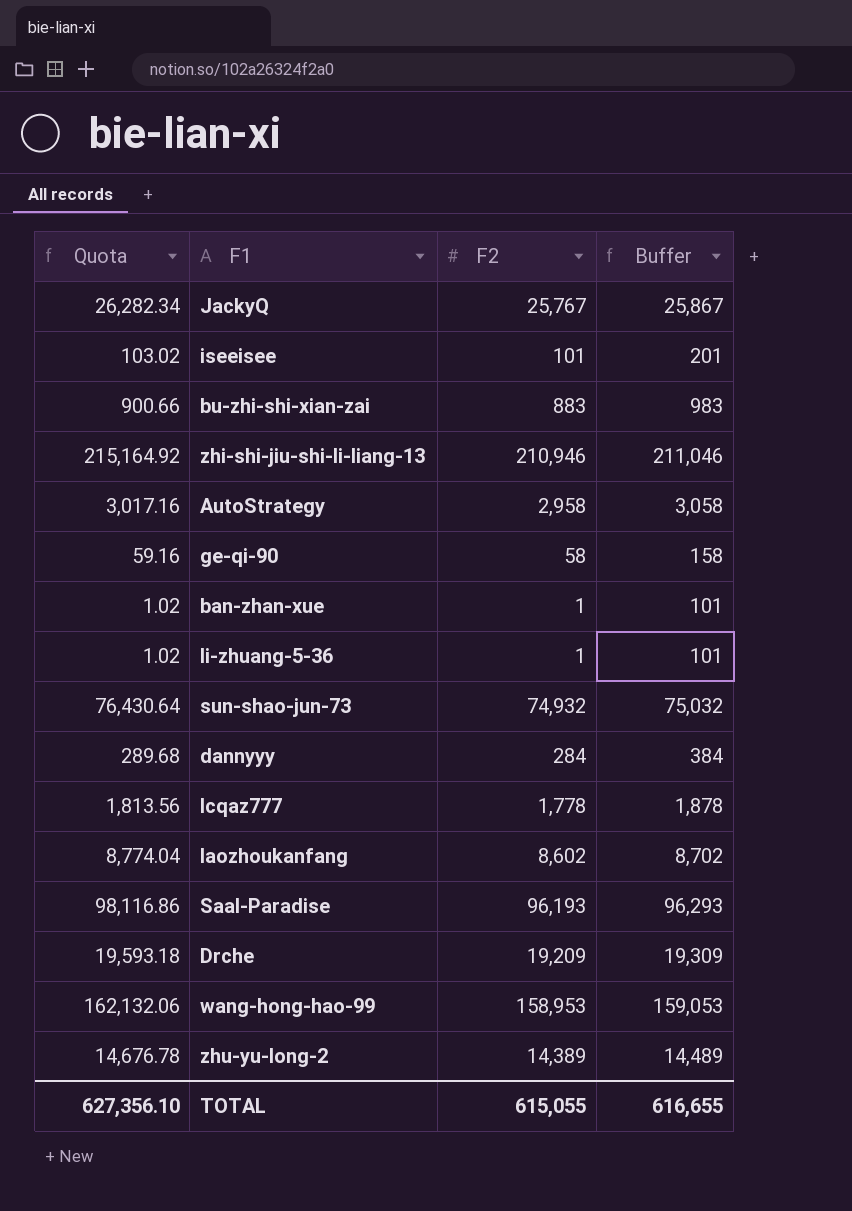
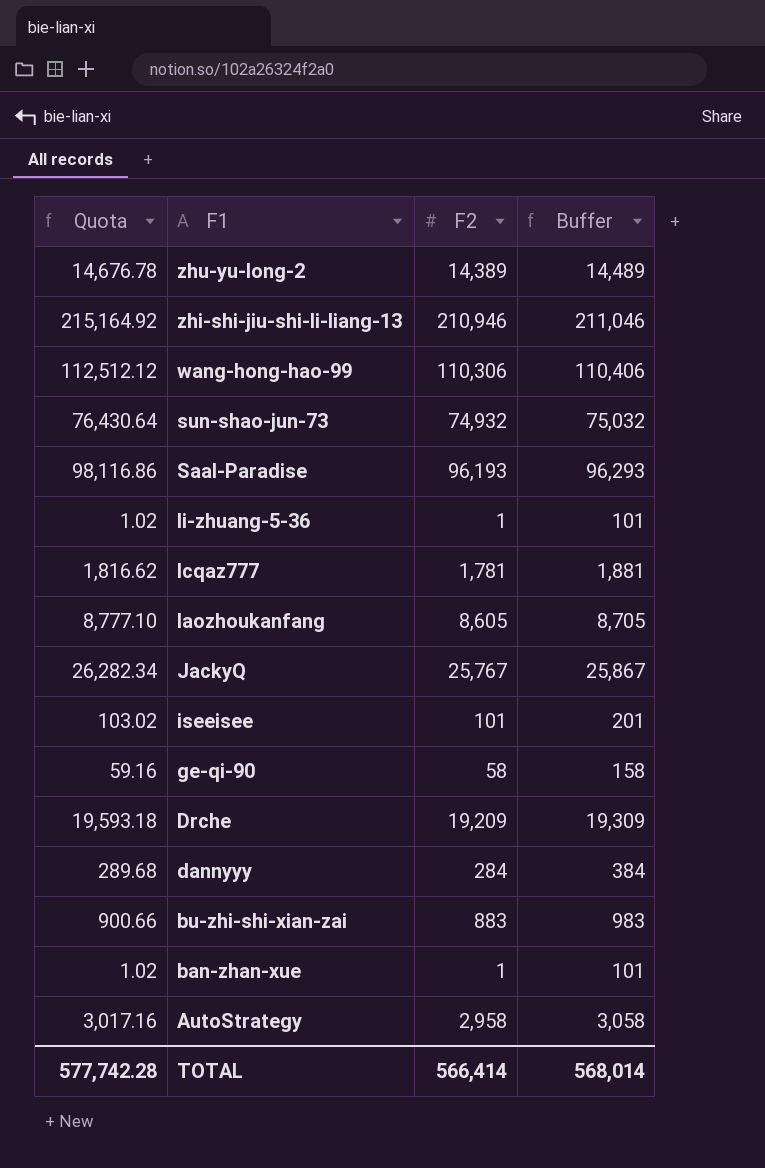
row order: none -> F1 descending
wang-hong-hao-99 | Quota: 162,132.06 -> 112,512.12
wang-hong-hao-99 | F2: 158,953 -> 110,306
wang-hong-hao-99 | Buffer: 159,053 -> 110,406
lcqaz777 | Quota: 1,813.56 -> 1,816.62
lcqaz777 | F2: 1,778 -> 1,781
lcqaz777 | Buffer: 1,878 -> 1,881
laozhoukanfang | Quota: 8,774.04 -> 8,777.10
laozhoukanfang | F2: 8,602 -> 8,605
laozhoukanfang | Buffer: 8,702 -> 8,705
TOTAL | Quota: 627,356.10 -> 577,742.28
TOTAL | F2: 615,055 -> 566,414
TOTAL | Buffer: 616,655 -> 568,014

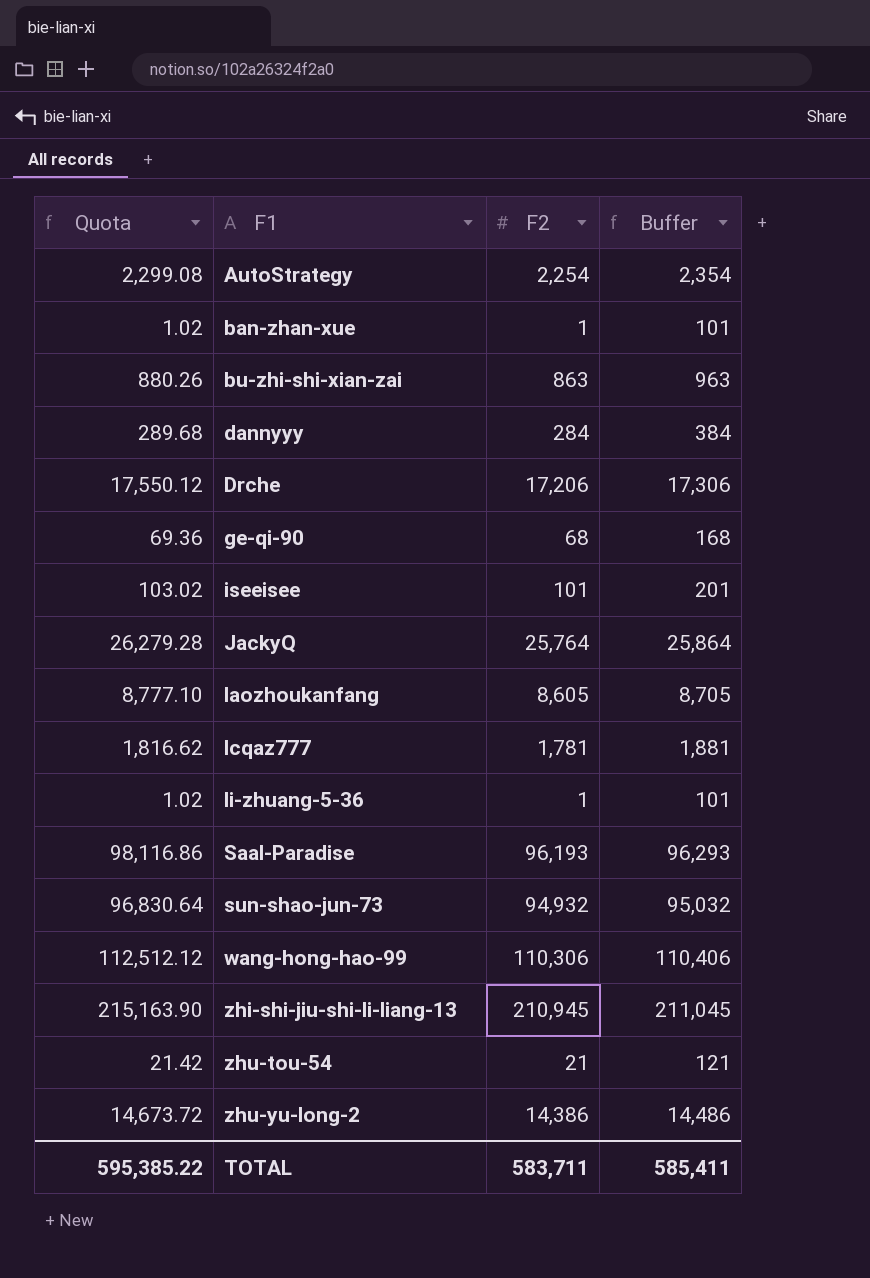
row order: F1 descending -> F1 ascending
AutoStrategy | Quota: 3,017.16 -> 2,299.08
AutoStrategy | F2: 2,958 -> 2,254
AutoStrategy | Buffer: 3,058 -> 2,354
bu-zhi-shi-xian-zai | Quota: 900.66 -> 880.26
bu-zhi-shi-xian-zai | F2: 883 -> 863
bu-zhi-shi-xian-zai | Buffer: 983 -> 963
Drche | Quota: 19,593.18 -> 17,550.12
Drche | F2: 19,209 -> 17,206
Drche | Buffer: 19,309 -> 17,306
ge-qi-90 | Quota: 59.16 -> 69.36
ge-qi-90 | F2: 58 -> 68
ge-qi-90 | Buffer: 158 -> 168
JackyQ | Quota: 26,282.34 -> 26,279.28
JackyQ | F2: 25,767 -> 25,764
JackyQ | Buffer: 25,867 -> 25,864
sun-shao-jun-73 | Quota: 76,430.64 -> 96,830.64
sun-shao-jun-73 | F2: 74,932 -> 94,932
sun-shao-jun-73 | Buffer: 75,032 -> 95,032
zhi-shi-jiu-shi-li-liang-13 | Quota: 215,164.92 -> 215,163.90
zhi-shi-jiu-shi-li-liang-13 | F2: 210,946 -> 210,945
zhi-shi-jiu-shi-li-liang-13 | Buffer: 211,046 -> 211,045
row zhu-tou-54: none -> 21.42 | 21 | 121
zhu-yu-long-2 | Quota: 14,676.78 -> 14,673.72
zhu-yu-long-2 | F2: 14,389 -> 14,386
zhu-yu-long-2 | Buffer: 14,489 -> 14,486
TOTAL | Quota: 577,742.28 -> 595,385.22
TOTAL | F2: 566,414 -> 583,711
TOTAL | Buffer: 568,014 -> 585,411

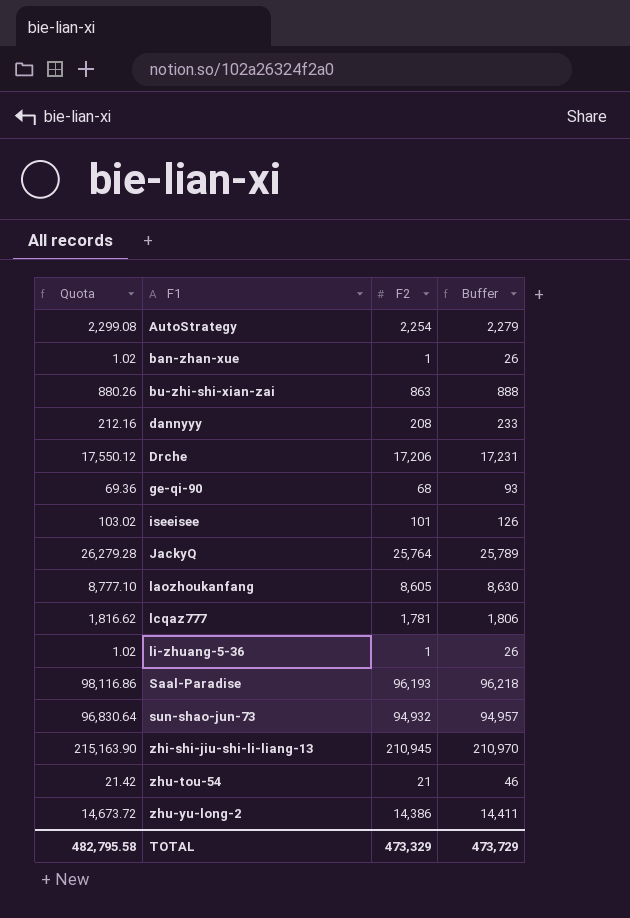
column Buffer | formula: [F2] + 100 -> [F2] + 25
row wang-hong-hao-99: 112,512.12 | 110,306 | 110,406 -> none
dannyyy | Quota: 289.68 -> 212.16
dannyyy | F2: 284 -> 208
TOTAL | Quota: 595,385.22 -> 482,795.58
TOTAL | F2: 583,711 -> 473,329
TOTAL | Buffer: 585,411 -> 473,729

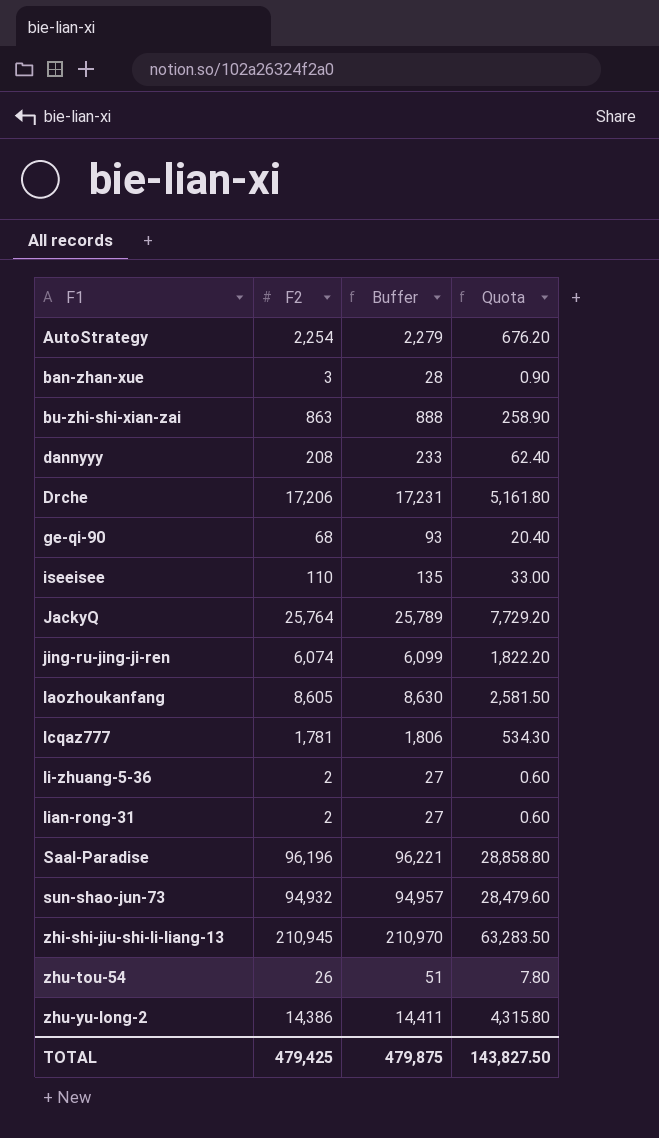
column Quota | formula: [F2] * 1.02 -> [F2] * 0.3
column Quota | position: 1 -> 4
ban-zhan-xue | F2: 1 -> 3
ban-zhan-xue | Buffer: 26 -> 28
iseeisee | F2: 101 -> 110
iseeisee | Buffer: 126 -> 135
row jing-ru-jing-ji-ren: none -> 6,074 | 6,099 | 1,822.20
li-zhuang-5-36 | F2: 1 -> 2
li-zhuang-5-36 | Buffer: 26 -> 27
row lian-rong-31: none -> 2 | 27 | 0.60
Saal-Paradise | F2: 96,193 -> 96,196
Saal-Paradise | Buffer: 96,218 -> 96,221
zhu-tou-54 | F2: 21 -> 26
zhu-tou-54 | Buffer: 46 -> 51
TOTAL | F2: 473,329 -> 479,425
TOTAL | Buffer: 473,729 -> 479,875
TOTAL | Quota: 482,795.58 -> 143,827.50

